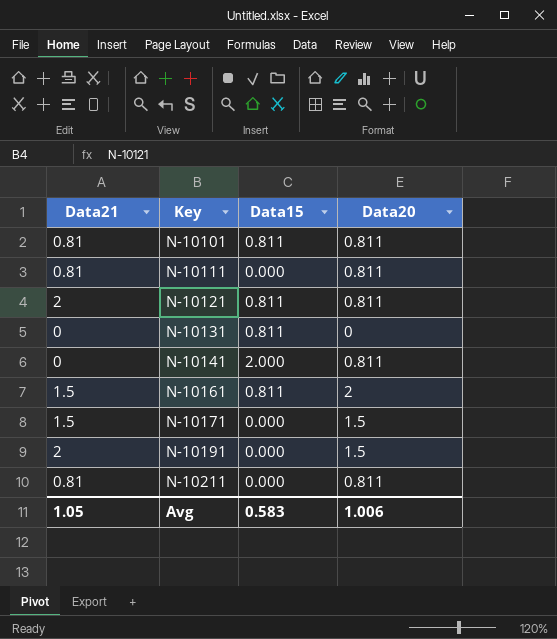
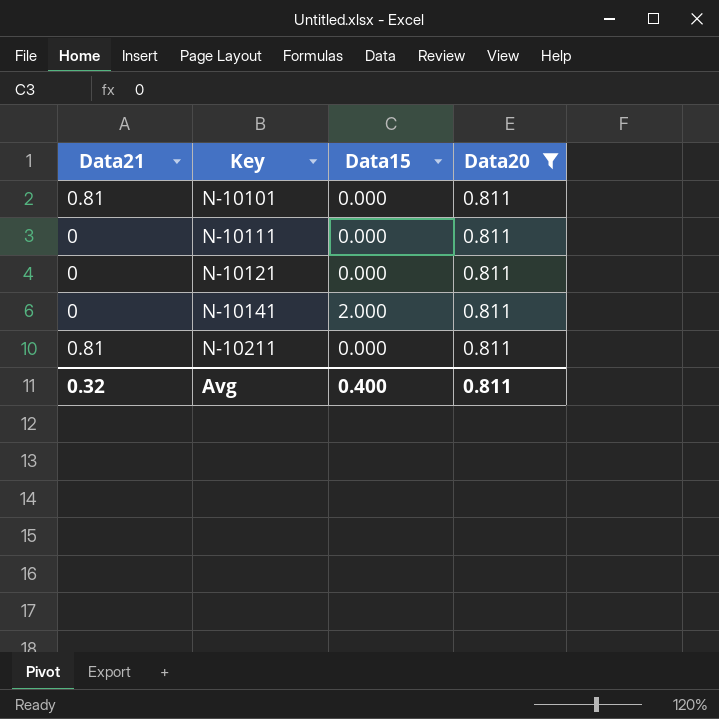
filter: none -> Data20 = 0.811
N-10101 | Data15: 0.811 -> 0.000
N-10111 | Data21: 0.81 -> 0
N-10121 | Data21: 2 -> 0
N-10121 | Data15: 0.811 -> 0.000
Avg | Data21: 1.05 -> 0.32
Avg | Data15: 0.583 -> 0.400
Avg | Data20: 1.006 -> 0.811

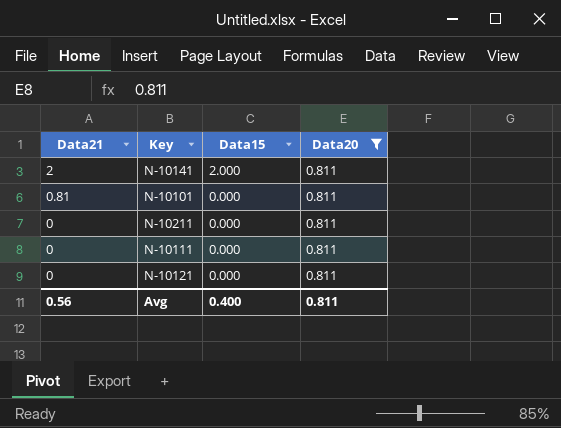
row order: Key ascending -> Data21 descending
N-10141 | Data21: 0 -> 2
N-10211 | Data21: 0.81 -> 0
Avg | Data21: 0.32 -> 0.56

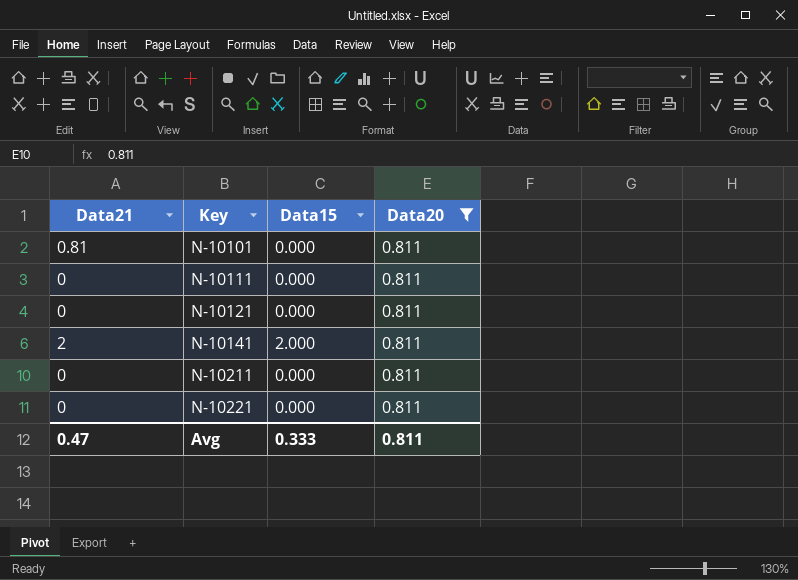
row order: Data21 descending -> Key ascending
row N-10221: none -> 0 | 0.000 | 0.811
Avg | Data21: 0.56 -> 0.47
Avg | Data15: 0.400 -> 0.333

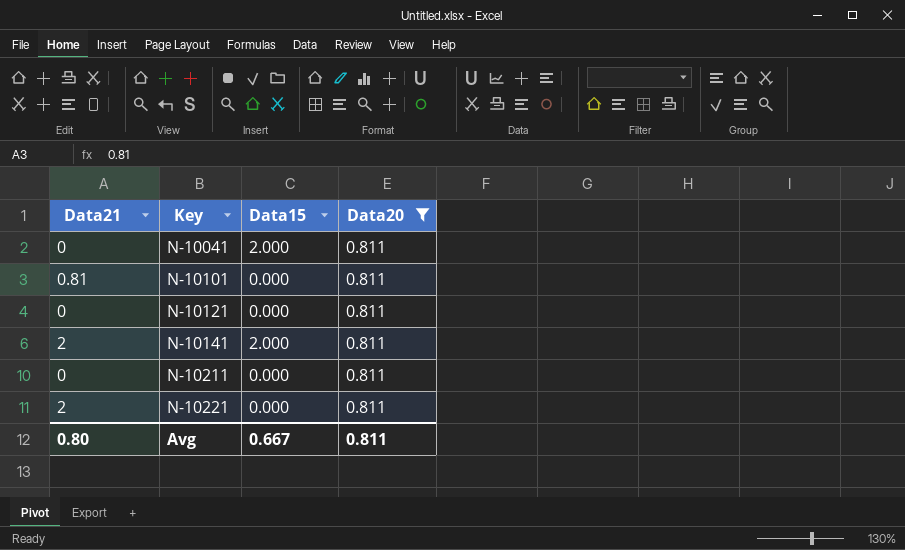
row N-10111: 0 | 0.000 | 0.811 -> none
row N-10041: none -> 0 | 2.000 | 0.811
N-10221 | Data21: 0 -> 2
Avg | Data21: 0.47 -> 0.80
Avg | Data15: 0.333 -> 0.667

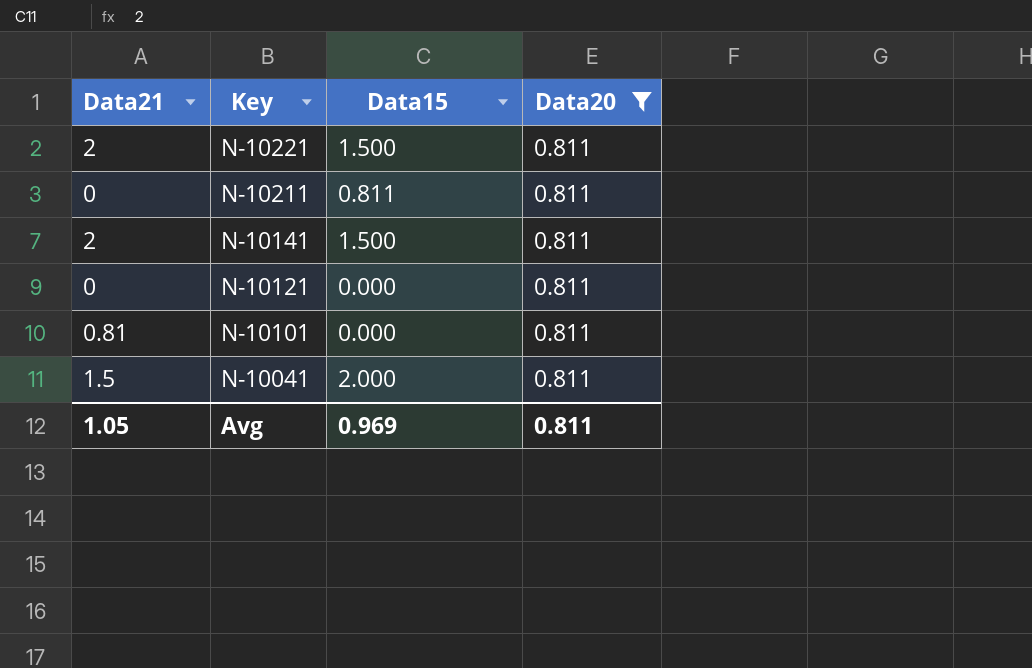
row order: Key ascending -> Key descending
N-10221 | Data15: 0.000 -> 1.500
N-10211 | Data15: 0.000 -> 0.811
N-10141 | Data15: 2.000 -> 1.500
N-10041 | Data21: 0 -> 1.5
Avg | Data21: 0.80 -> 1.05
Avg | Data15: 0.667 -> 0.969

